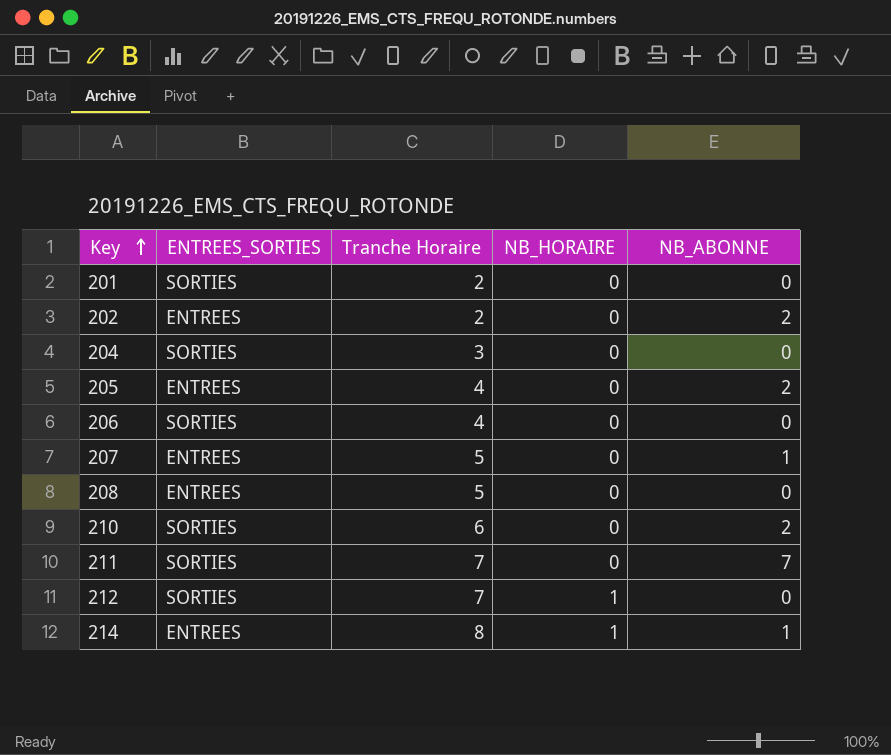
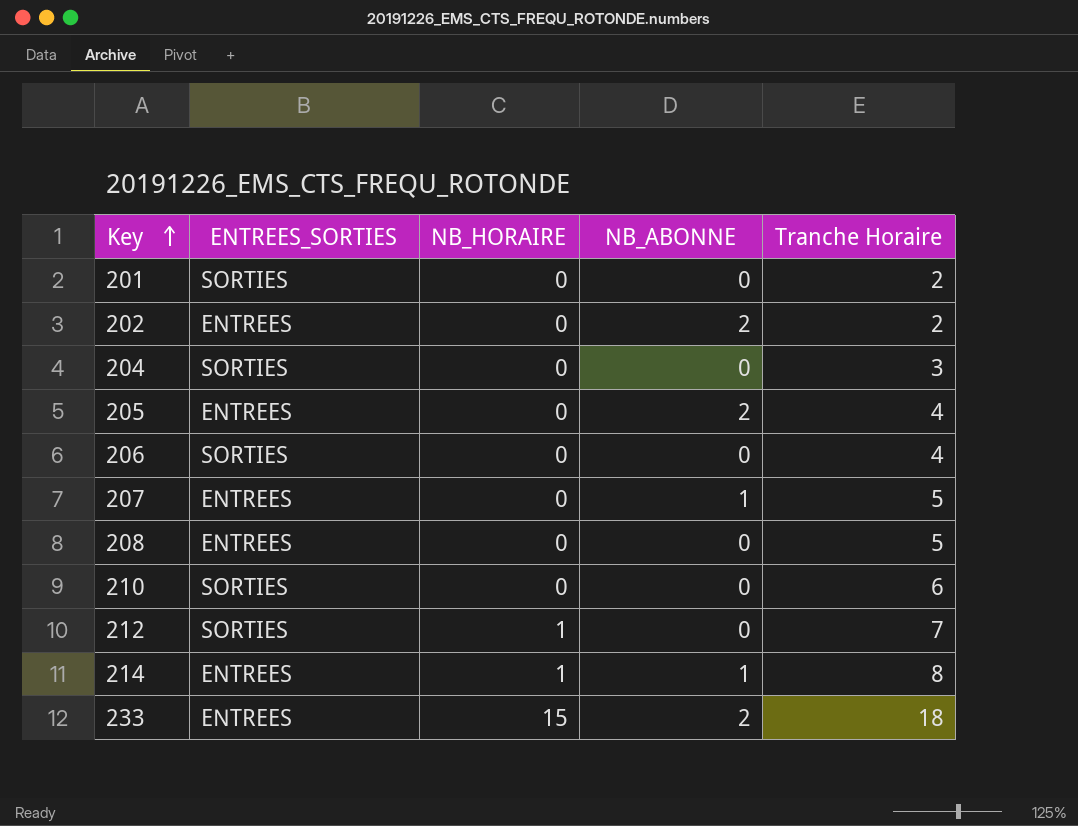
column Tranche Horaire | position: 3 -> 5
row 211: SORTIES | 7 | 0 | 7 -> none
210 | NB_ABONNE: 2 -> 0
row 233: none -> ENTREES | 15 | 2 | 18

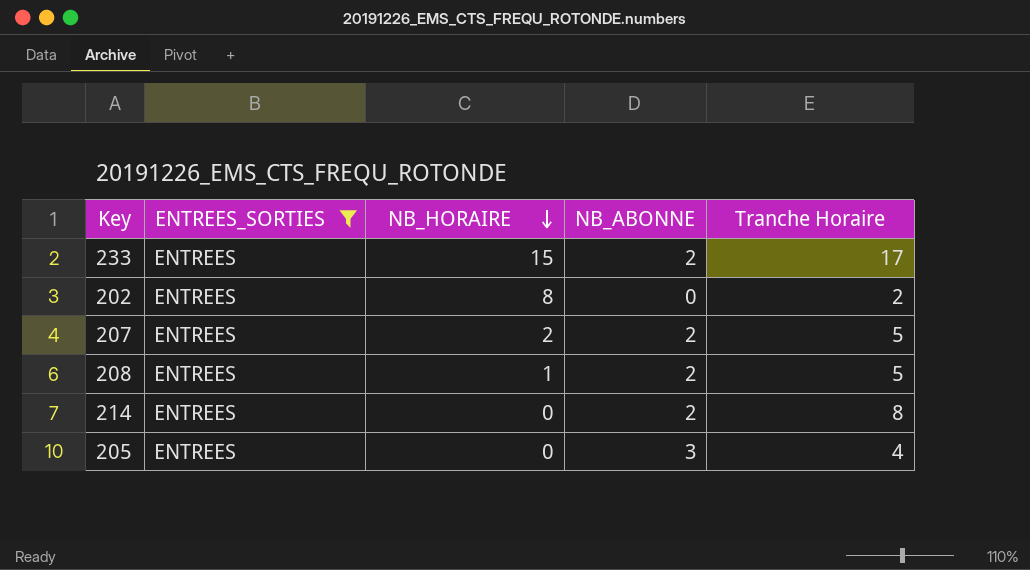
filter: none -> ENTREES_SORTIES = ENTREES
row order: Key ascending -> NB_HORAIRE descending
233 | Tranche Horaire: 18 -> 17
202 | NB_HORAIRE: 0 -> 8
202 | NB_ABONNE: 2 -> 0
207 | NB_HORAIRE: 0 -> 2
207 | NB_ABONNE: 1 -> 2
208 | NB_HORAIRE: 0 -> 1
208 | NB_ABONNE: 0 -> 2
214 | NB_HORAIRE: 1 -> 0
214 | NB_ABONNE: 1 -> 2
205 | NB_ABONNE: 2 -> 3

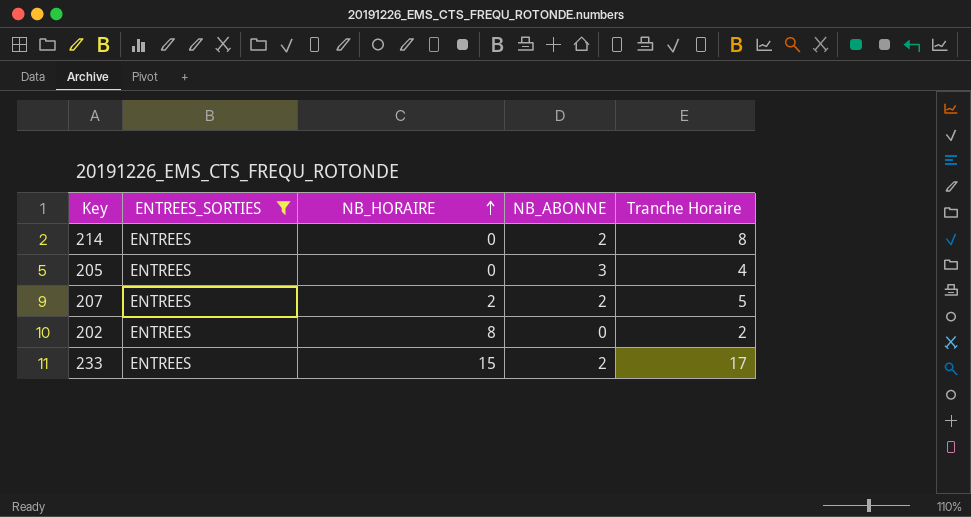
row order: NB_HORAIRE descending -> NB_HORAIRE ascending
row 208: ENTREES | 1 | 2 | 5 -> none

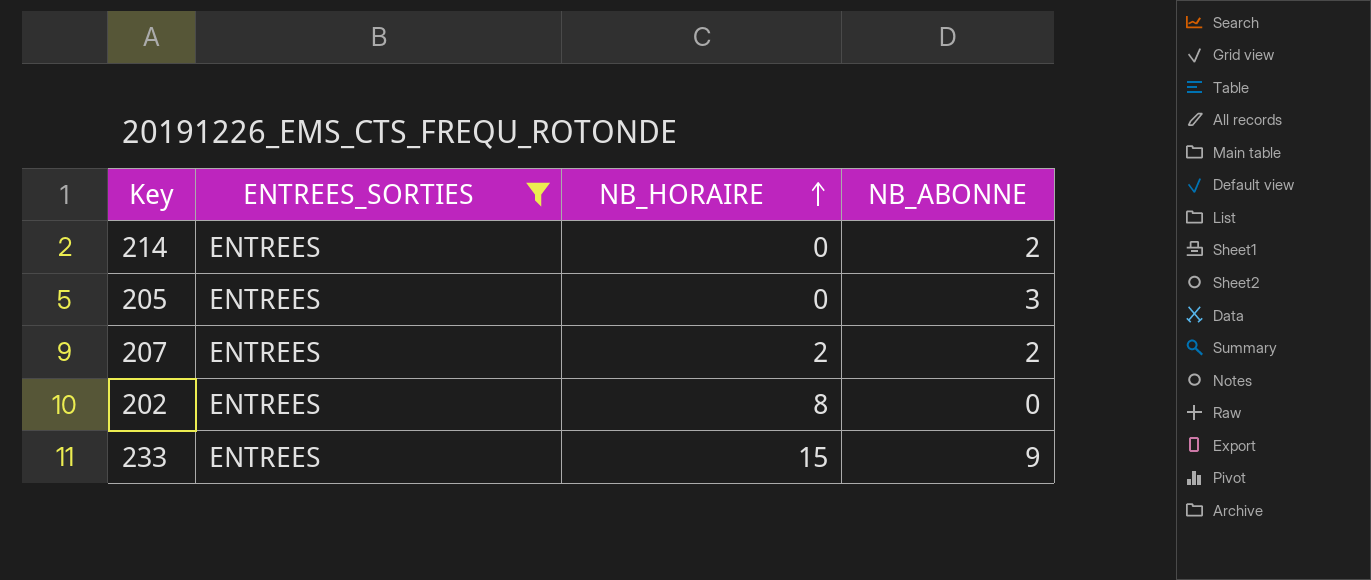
column Tranche Horaire | position: 5 -> none
233 | NB_ABONNE: 2 -> 9

